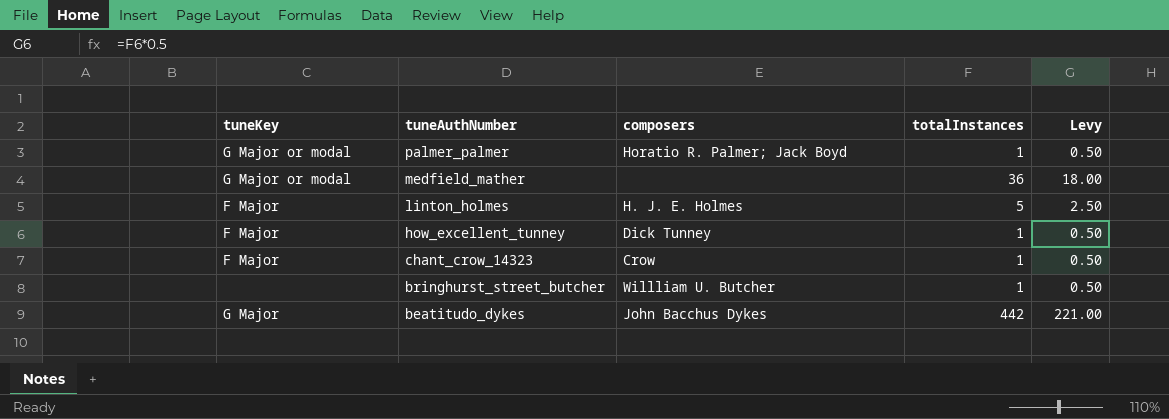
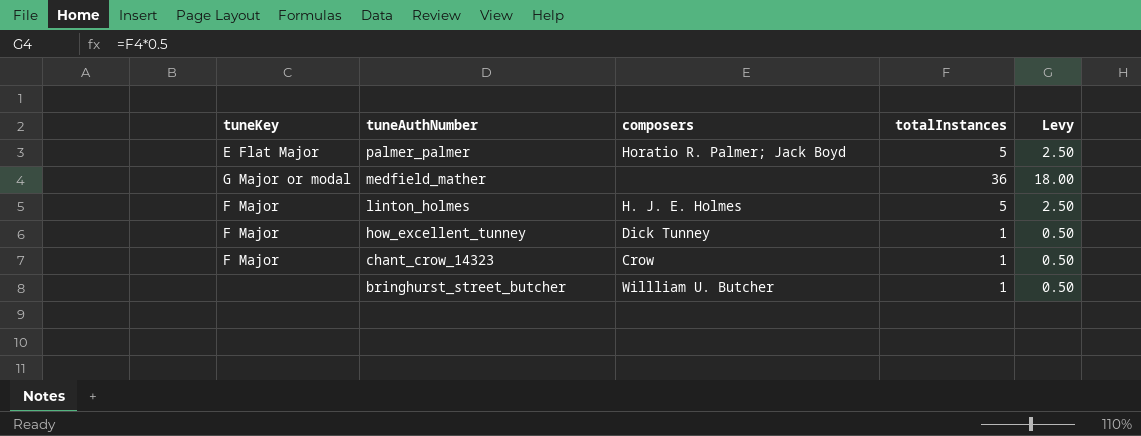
row beatitudo_dykes: G Major | John Bacchus Dykes | 442 | 221.00 -> none
palmer_palmer | tuneKey: G Major or modal -> E Flat Major
palmer_palmer | totalInstances: 1 -> 5
palmer_palmer | Levy: 0.50 -> 2.50

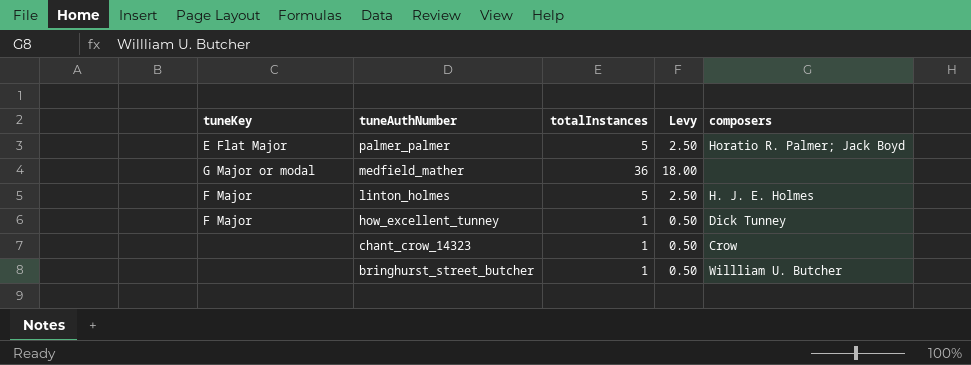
column composers | position: 3 -> 5
chant_crow_14323 | tuneKey: F Major -> none

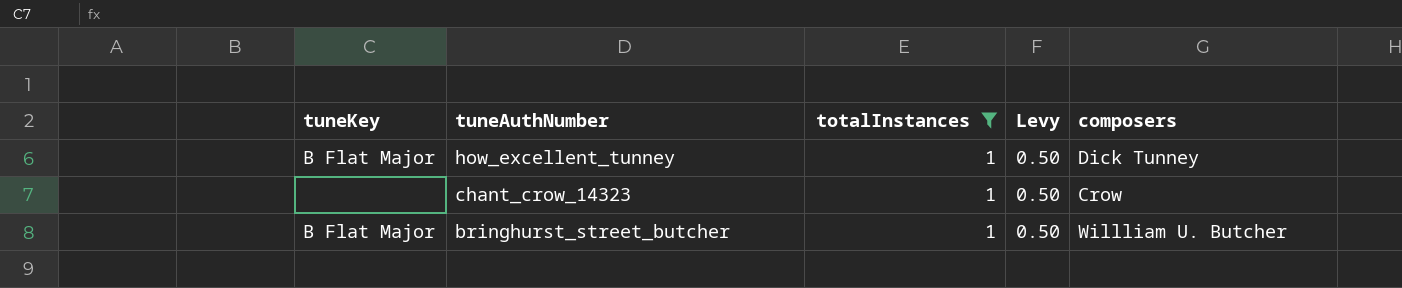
filter: none -> totalInstances = 1
how_excellent_tunney | tuneKey: F Major -> B Flat Major
bringhurst_street_butcher | tuneKey: none -> B Flat Major

